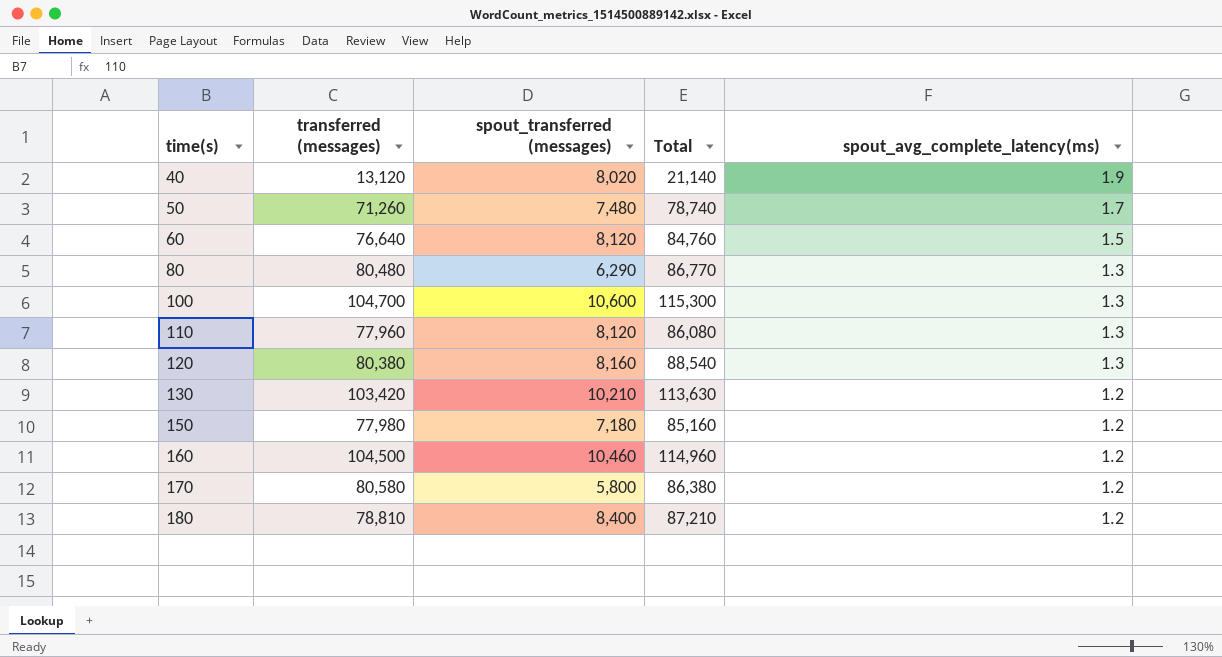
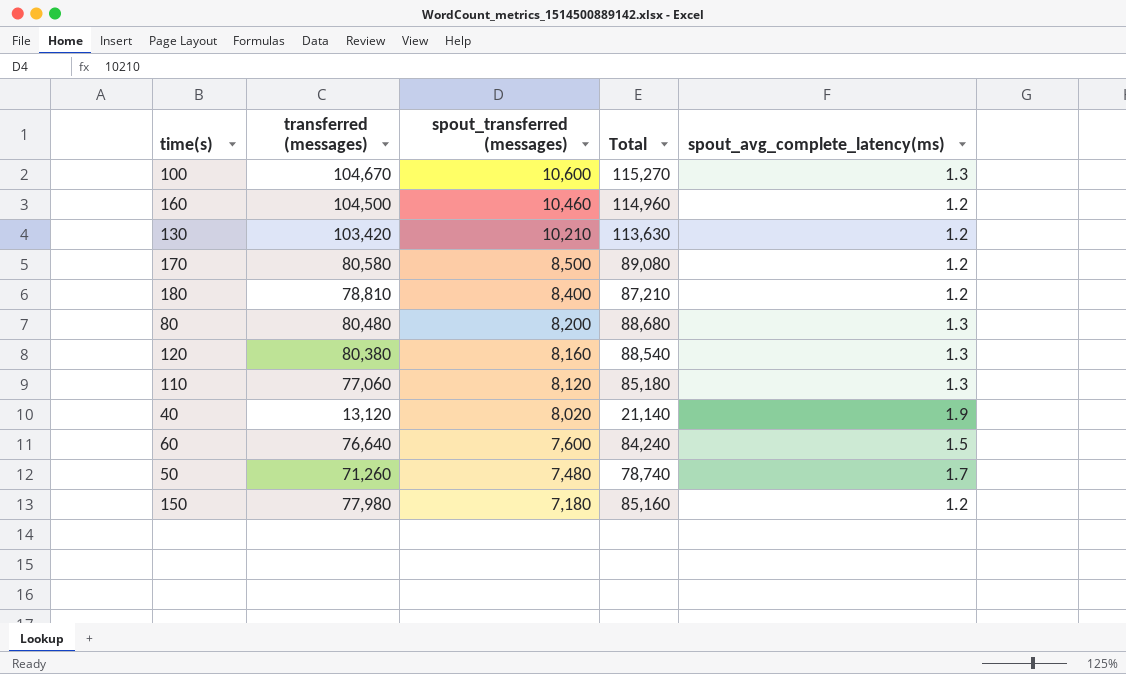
row order: time(s) ascending -> spout_transferred (messages) descending
100 | transferred (messages): 104,700 -> 104,670
100 | Total: 115,300 -> 115,270
170 | spout_transferred (messages): 5,800 -> 8,500
170 | Total: 86,380 -> 89,080
80 | spout_transferred (messages): 6,290 -> 8,200
80 | Total: 86,770 -> 88,680
110 | transferred (messages): 77,960 -> 77,060
110 | Total: 86,080 -> 85,180
60 | spout_transferred (messages): 8,120 -> 7,600
60 | Total: 84,760 -> 84,240

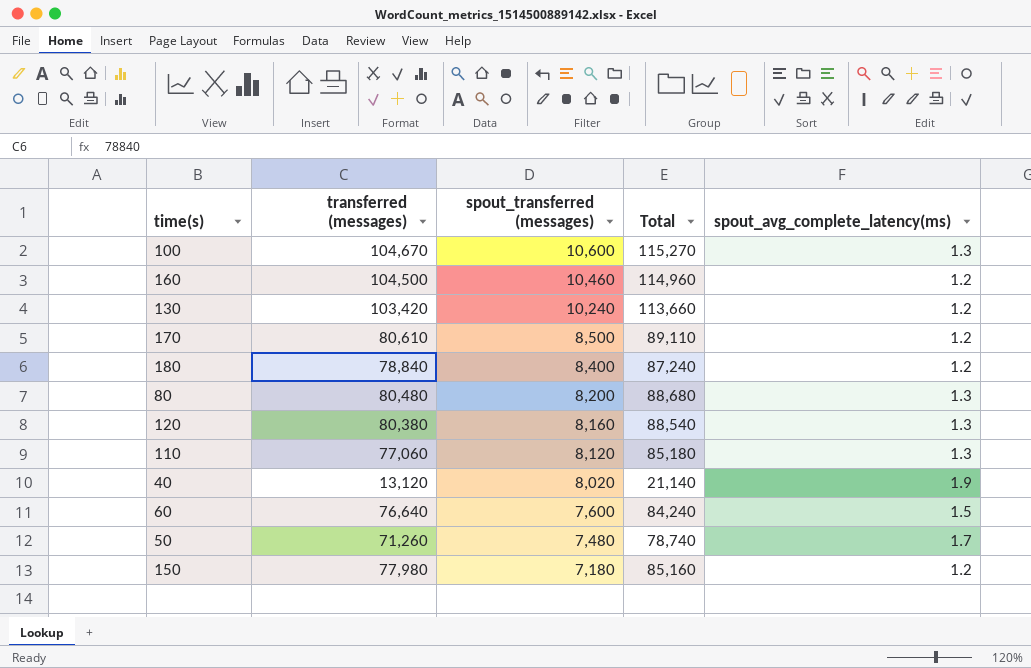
130 | spout_transferred (messages): 10,210 -> 10,240
130 | Total: 113,630 -> 113,660
170 | transferred (messages): 80,580 -> 80,610
170 | Total: 89,080 -> 89,110
180 | transferred (messages): 78,810 -> 78,840
180 | Total: 87,210 -> 87,240

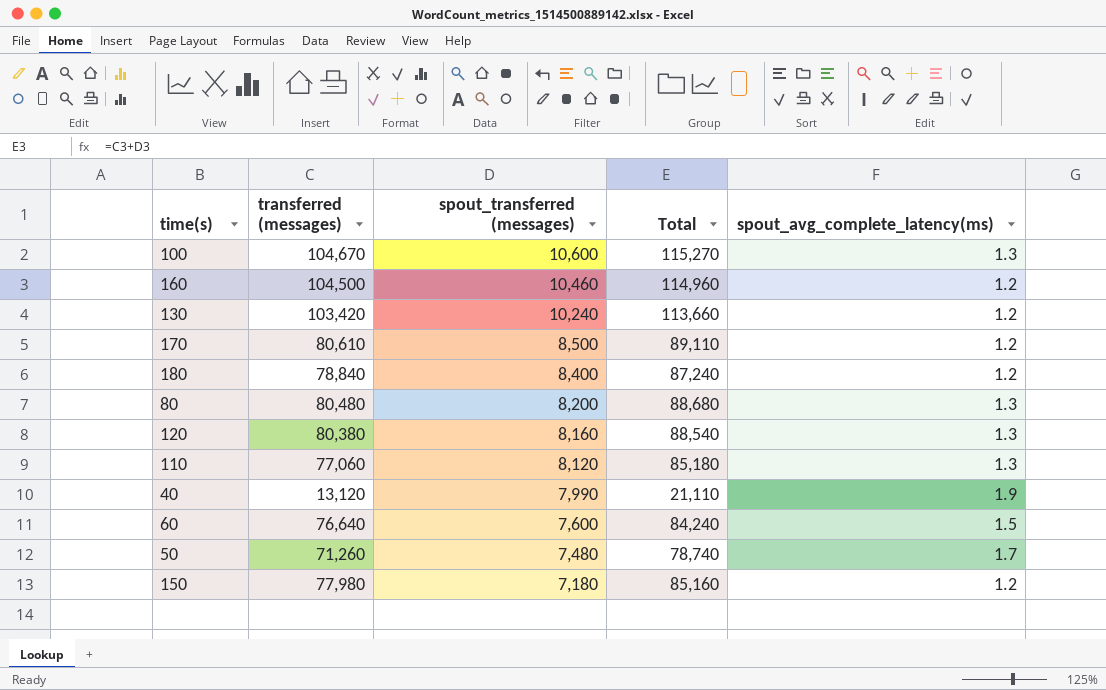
40 | spout_transferred (messages): 8,020 -> 7,990
40 | Total: 21,140 -> 21,110

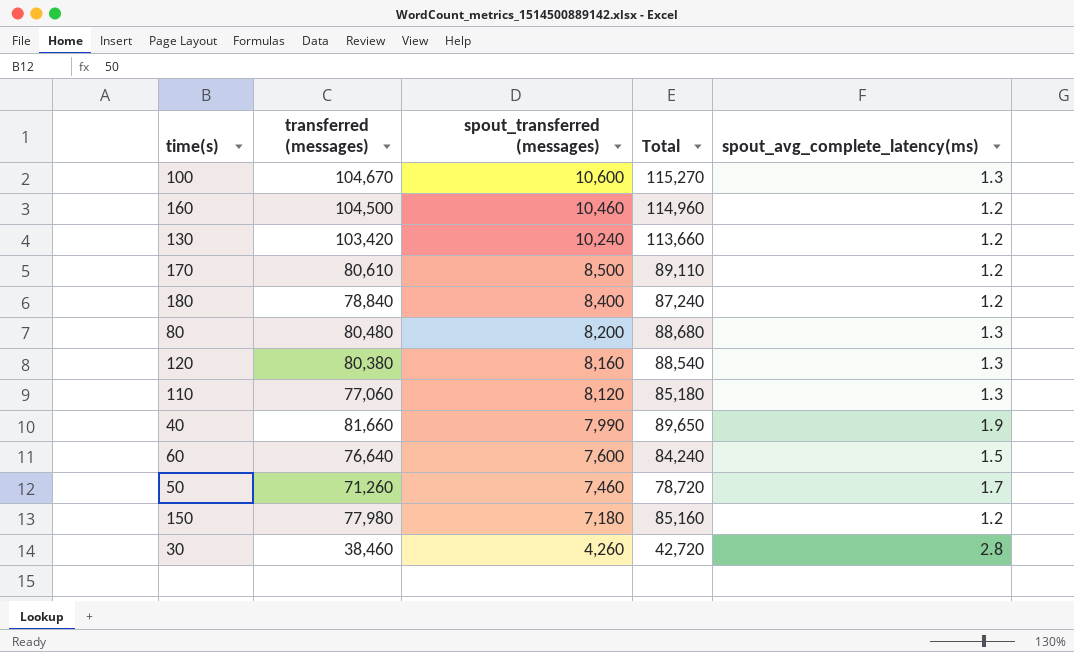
40 | transferred (messages): 13,120 -> 81,660
40 | Total: 21,110 -> 89,650
50 | spout_transferred (messages): 7,480 -> 7,460
50 | Total: 78,740 -> 78,720
row 30: none -> 38,460 | 4,260 | 42,720 | 2.8

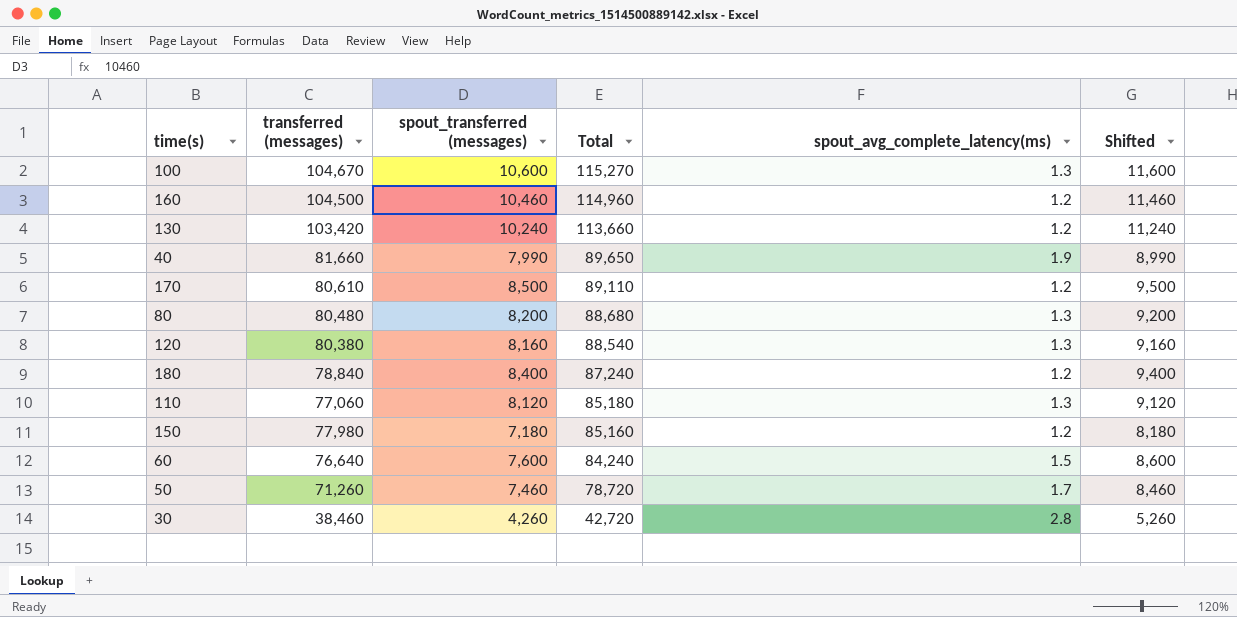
row order: spout_transferred (messages) descending -> Total descending
column Shifted | formula: none -> [spout_transferred (messages)] + 1000

